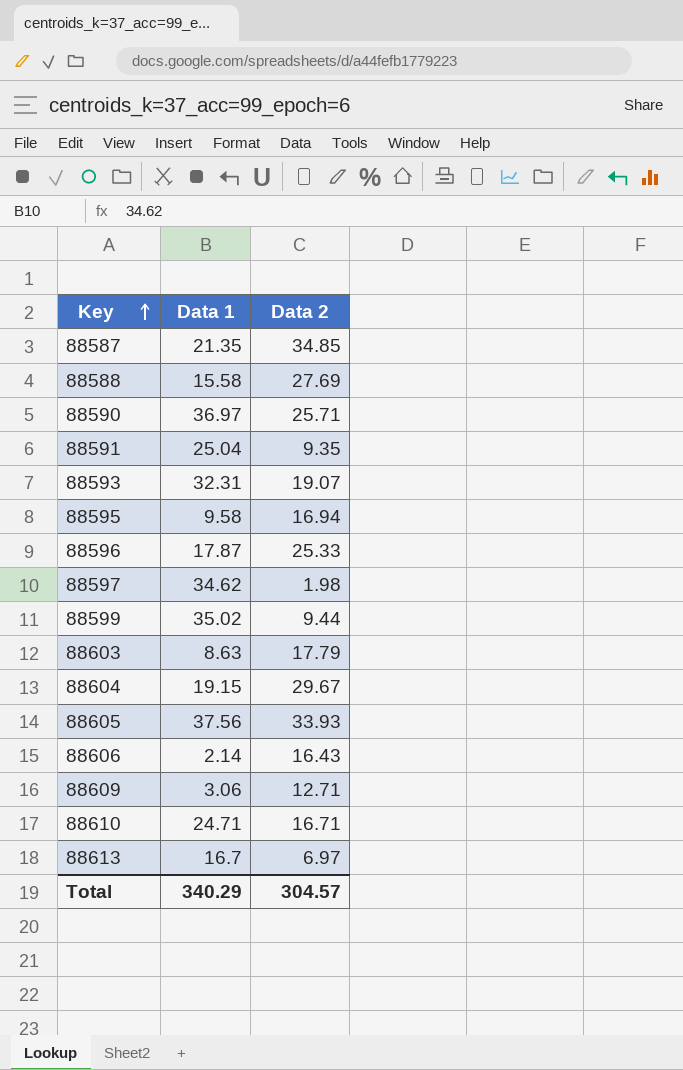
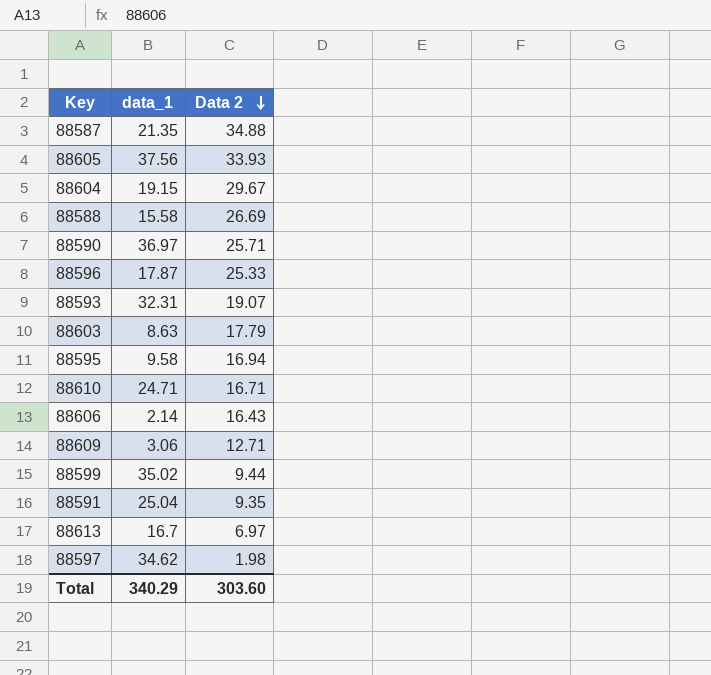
row order: Key ascending -> Data 2 descending
column name: Data 1 -> data_1
88587 | Data 2: 34.85 -> 34.88
88588 | Data 2: 27.69 -> 26.69
Total | Data 2: 304.57 -> 303.60

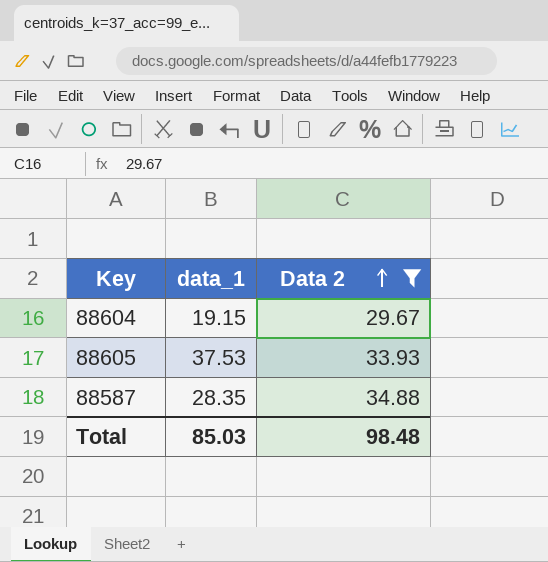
filter: none -> Data 2 >= 29.67
row order: Data 2 descending -> Data 2 ascending
88605 | data_1: 37.56 -> 37.53
88587 | data_1: 21.35 -> 28.35
Total | data_1: 340.29 -> 85.03
Total | Data 2: 303.60 -> 98.48

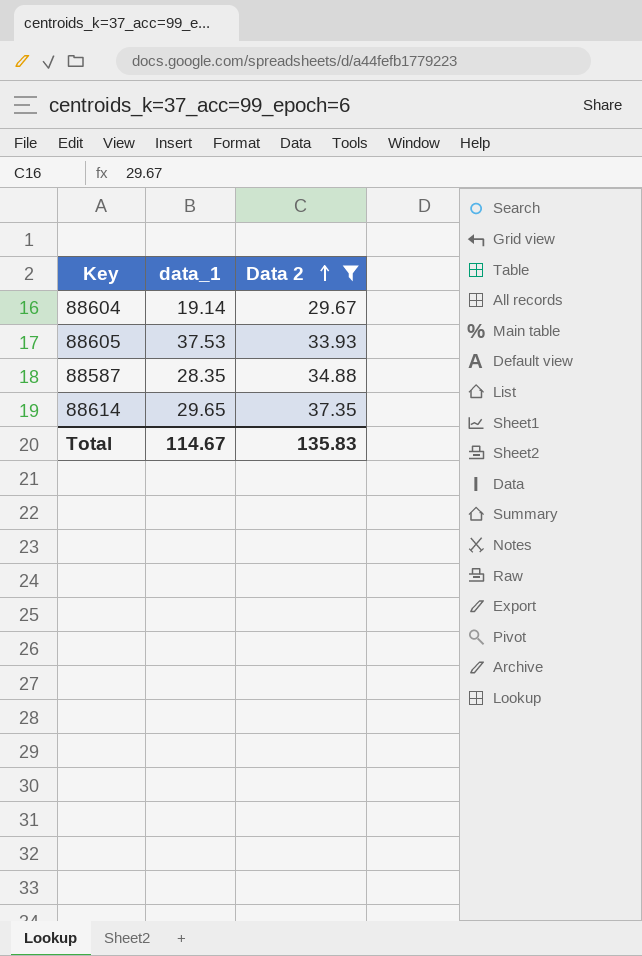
88604 | data_1: 19.15 -> 19.14
row 88614: none -> 29.65 | 37.35
Total | data_1: 85.03 -> 114.67
Total | Data 2: 98.48 -> 135.83

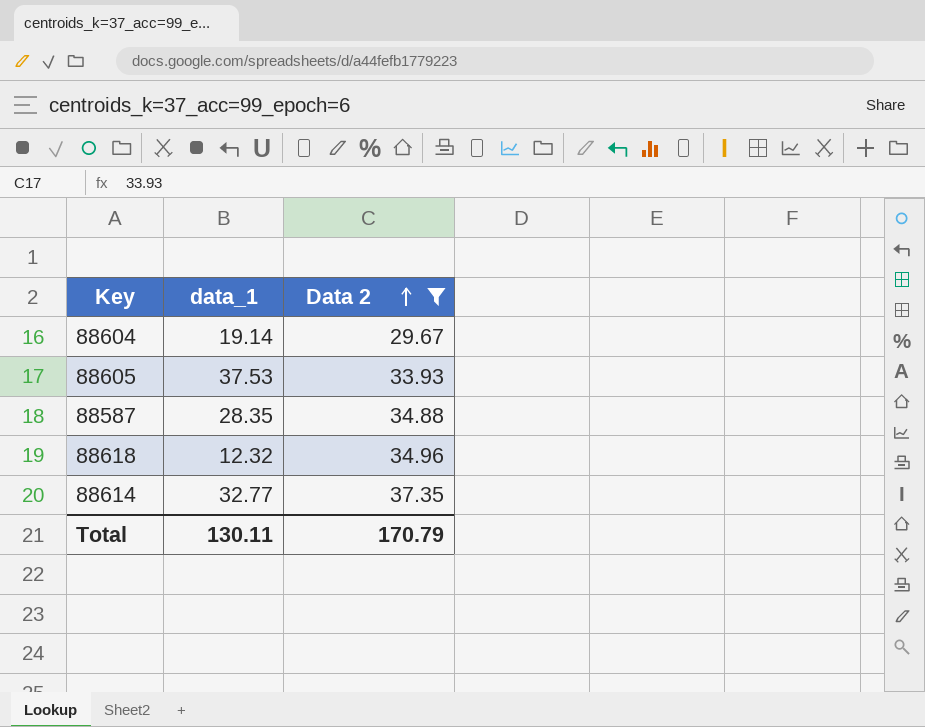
row 88618: none -> 12.32 | 34.96
88614 | data_1: 29.65 -> 32.77
Total | data_1: 114.67 -> 130.11
Total | Data 2: 135.83 -> 170.79

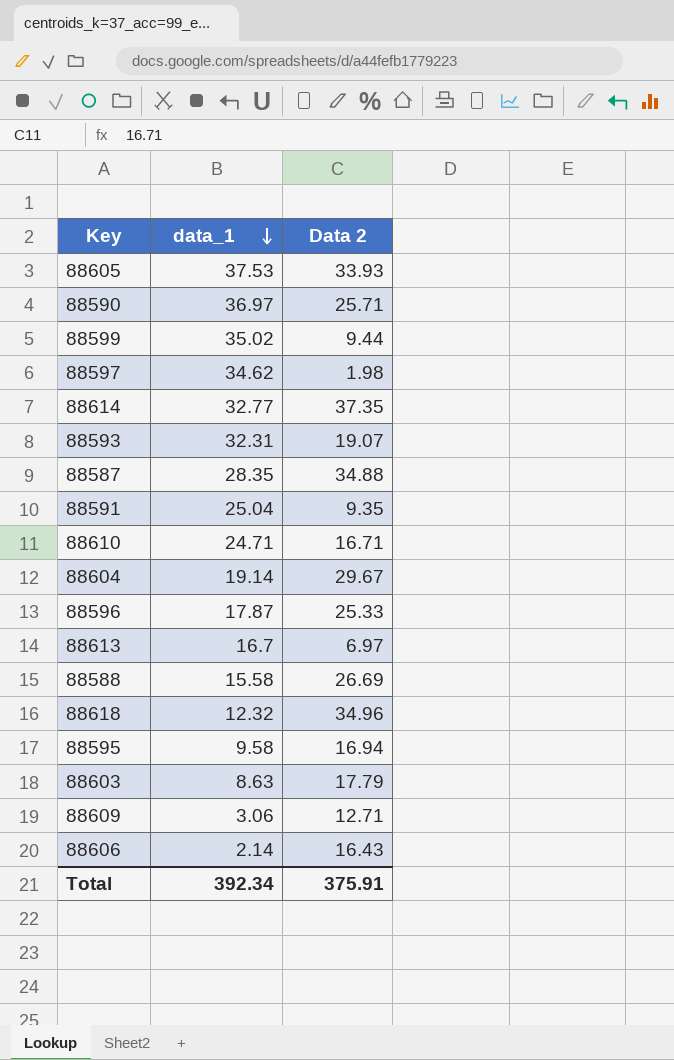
filter: Data 2 >= 29.67 -> none
row order: Data 2 ascending -> data_1 descending
Total | data_1: 130.11 -> 392.34
Total | Data 2: 170.79 -> 375.91

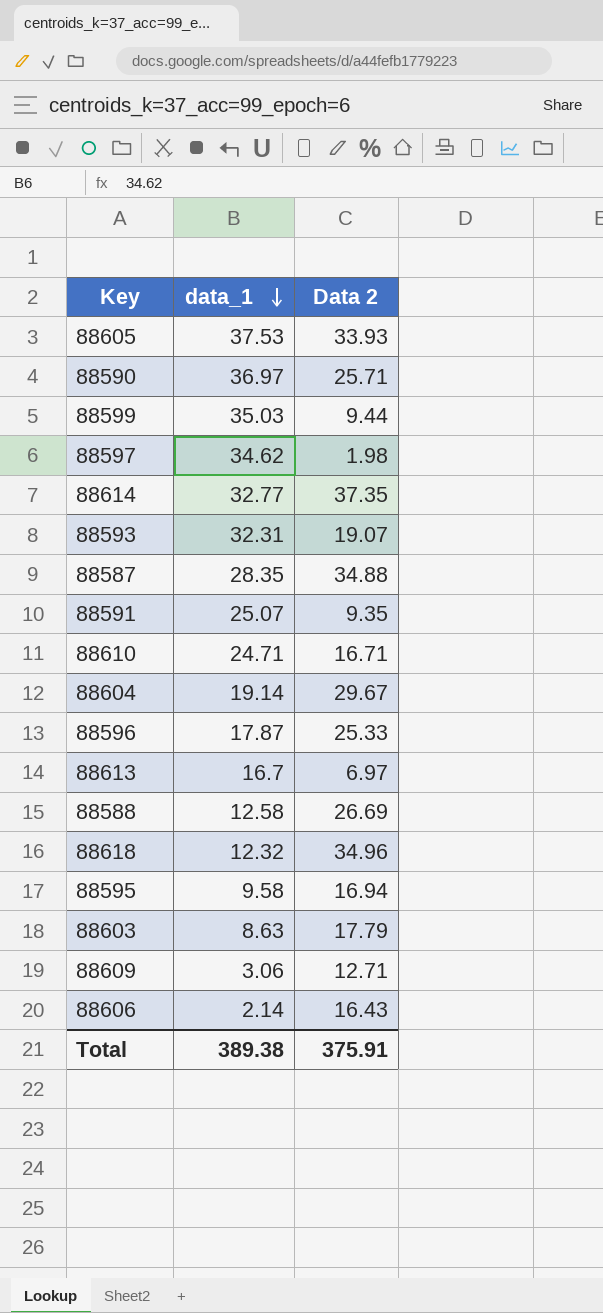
88599 | data_1: 35.02 -> 35.03
88591 | data_1: 25.04 -> 25.07
88588 | data_1: 15.58 -> 12.58
Total | data_1: 392.34 -> 389.38

